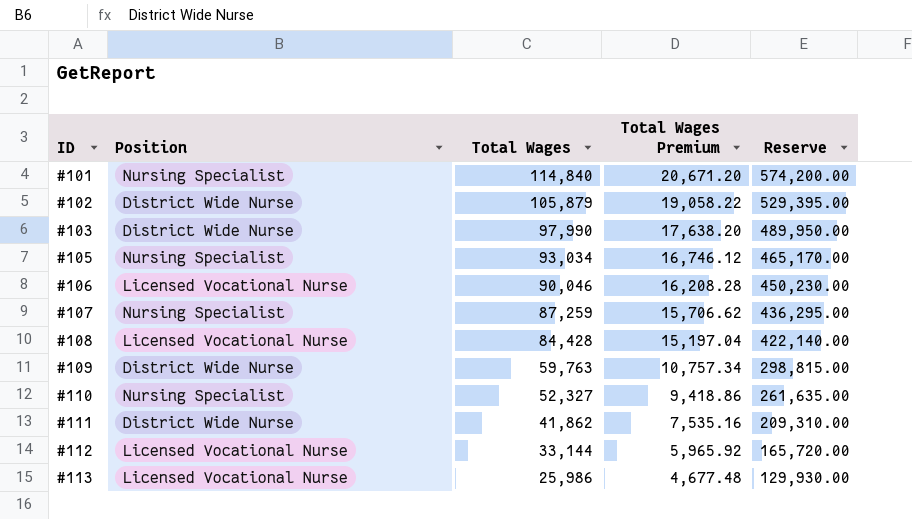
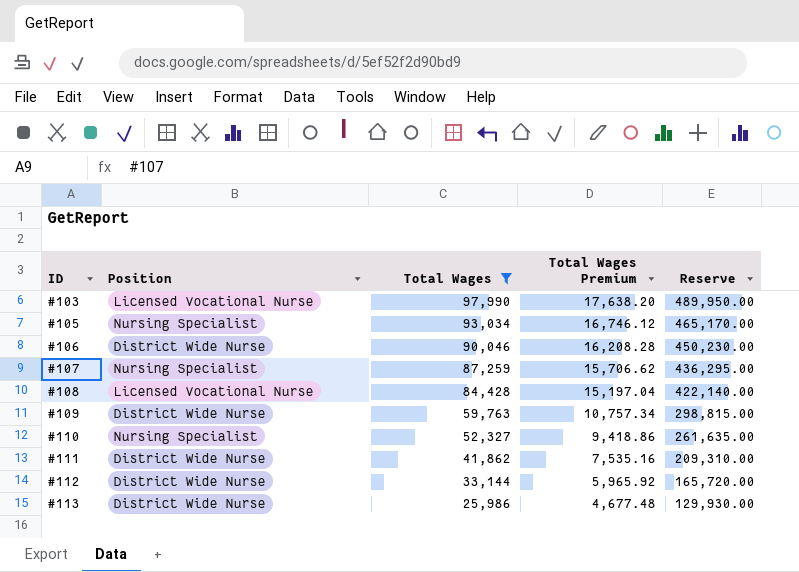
filter: none -> Total Wages <= 97,990
#103 | Position: District Wide Nurse -> Licensed Vocational Nurse
#106 | Position: Licensed Vocational Nurse -> District Wide Nurse
#112 | Position: Licensed Vocational Nurse -> District Wide Nurse
#113 | Position: Licensed Vocational Nurse -> District Wide Nurse

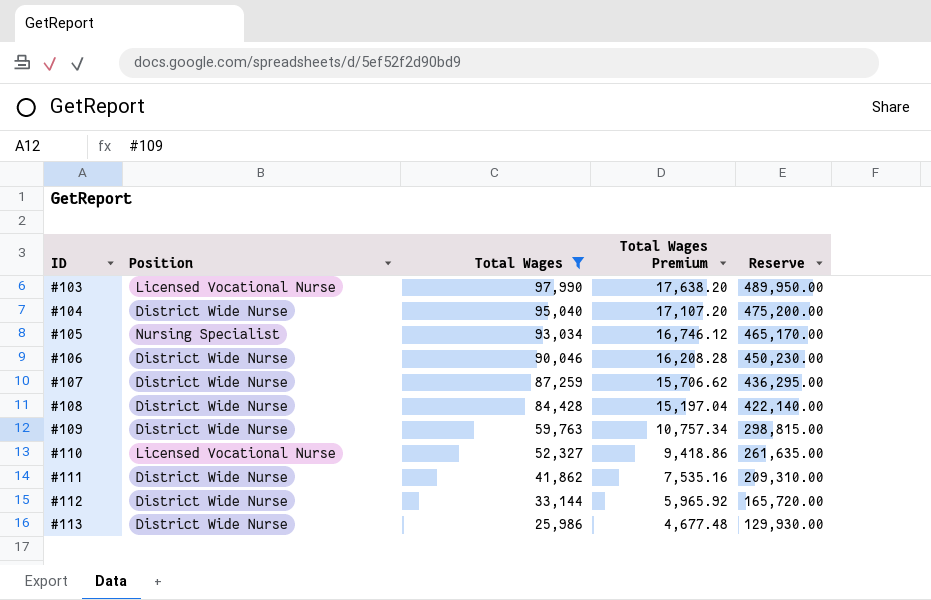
row #104: none -> District Wide Nurse | 95,040 | 17,107.20 | 475,200.00
#107 | Position: Nursing Specialist -> District Wide Nurse
#108 | Position: Licensed Vocational Nurse -> District Wide Nurse
#110 | Position: Nursing Specialist -> Licensed Vocational Nurse

